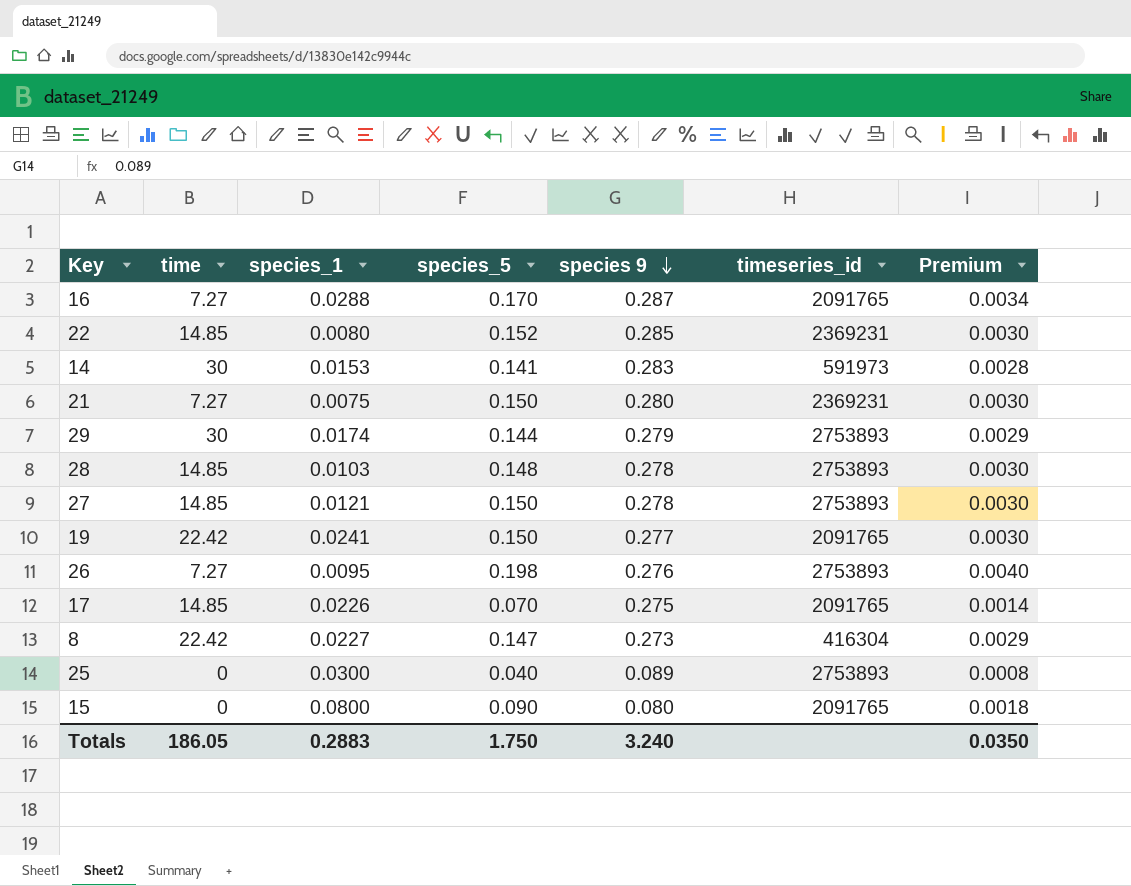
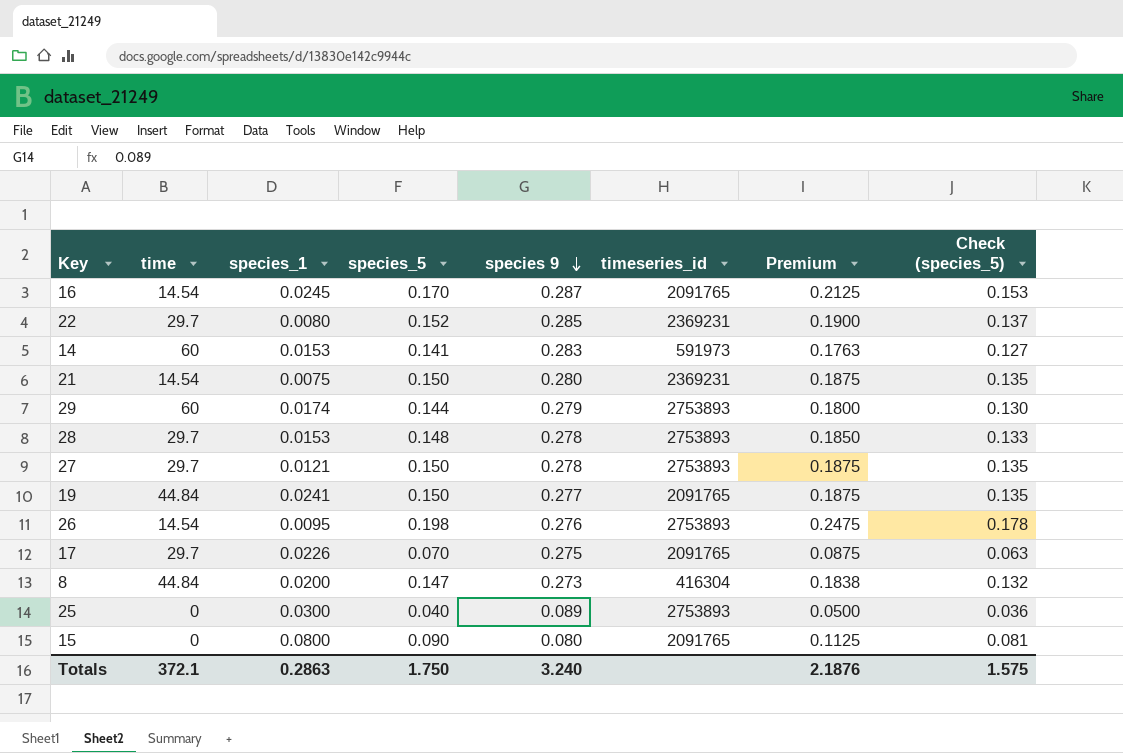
column Premium | formula: [species_5] * 0.02 -> [species_5] * 1.25
column Check (species_5) | formula: none -> [species_5] * 0.9
16 | time: 7.27 -> 14.54
16 | species_1: 0.0288 -> 0.0245
22 | time: 14.85 -> 29.7
14 | time: 30 -> 60
21 | time: 7.27 -> 14.54
29 | time: 30 -> 60
28 | time: 14.85 -> 29.7
28 | species_1: 0.0103 -> 0.0153
27 | time: 14.85 -> 29.7
19 | time: 22.42 -> 44.84
26 | time: 7.27 -> 14.54
17 | time: 14.85 -> 29.7
8 | time: 22.42 -> 44.84
8 | species_1: 0.0227 -> 0.0200
Totals | time: 186.05 -> 372.1
Totals | species_1: 0.2883 -> 0.2863
Totals | Premium: 0.0350 -> 2.1876

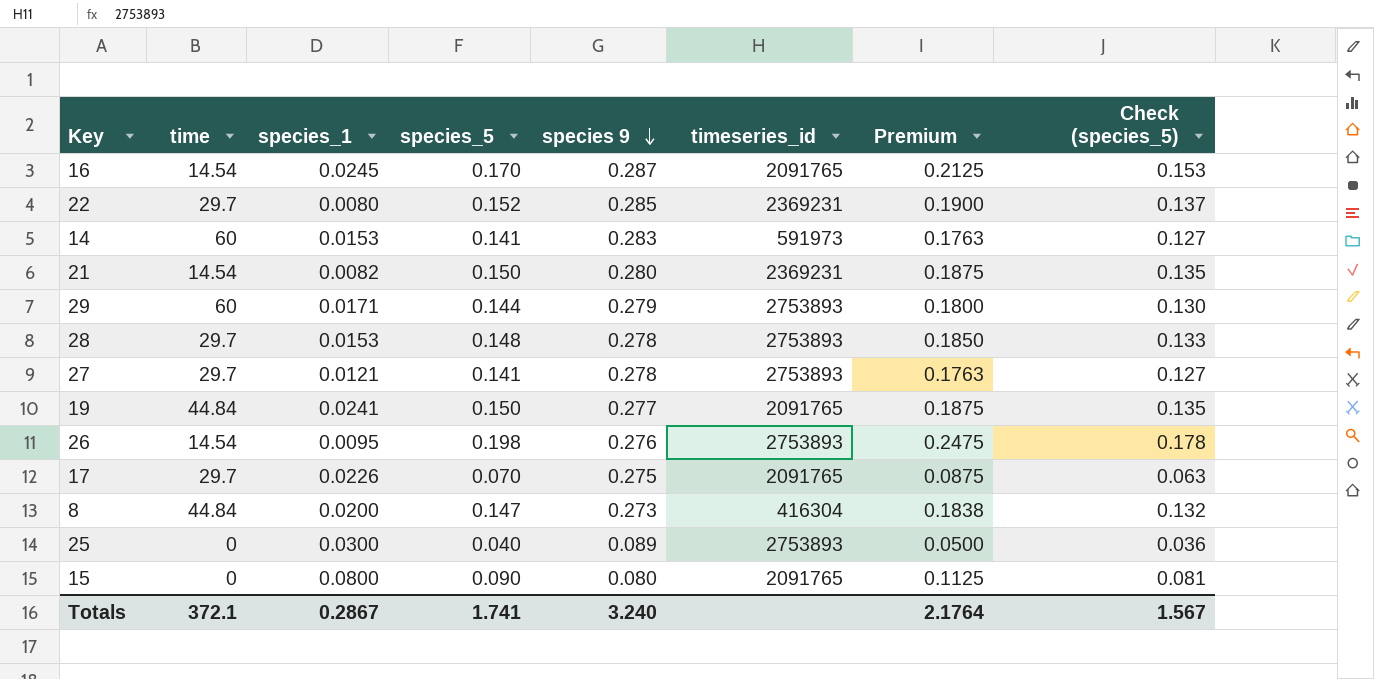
21 | species_1: 0.0075 -> 0.0082
29 | species_1: 0.0174 -> 0.0171
27 | species_5: 0.150 -> 0.141
27 | Premium: 0.1875 -> 0.1763
27 | Check (species_5): 0.135 -> 0.127
Totals | species_1: 0.2863 -> 0.2867
Totals | species_5: 1.750 -> 1.741
Totals | Premium: 2.1876 -> 2.1764
Totals | Check (species_5): 1.575 -> 1.567

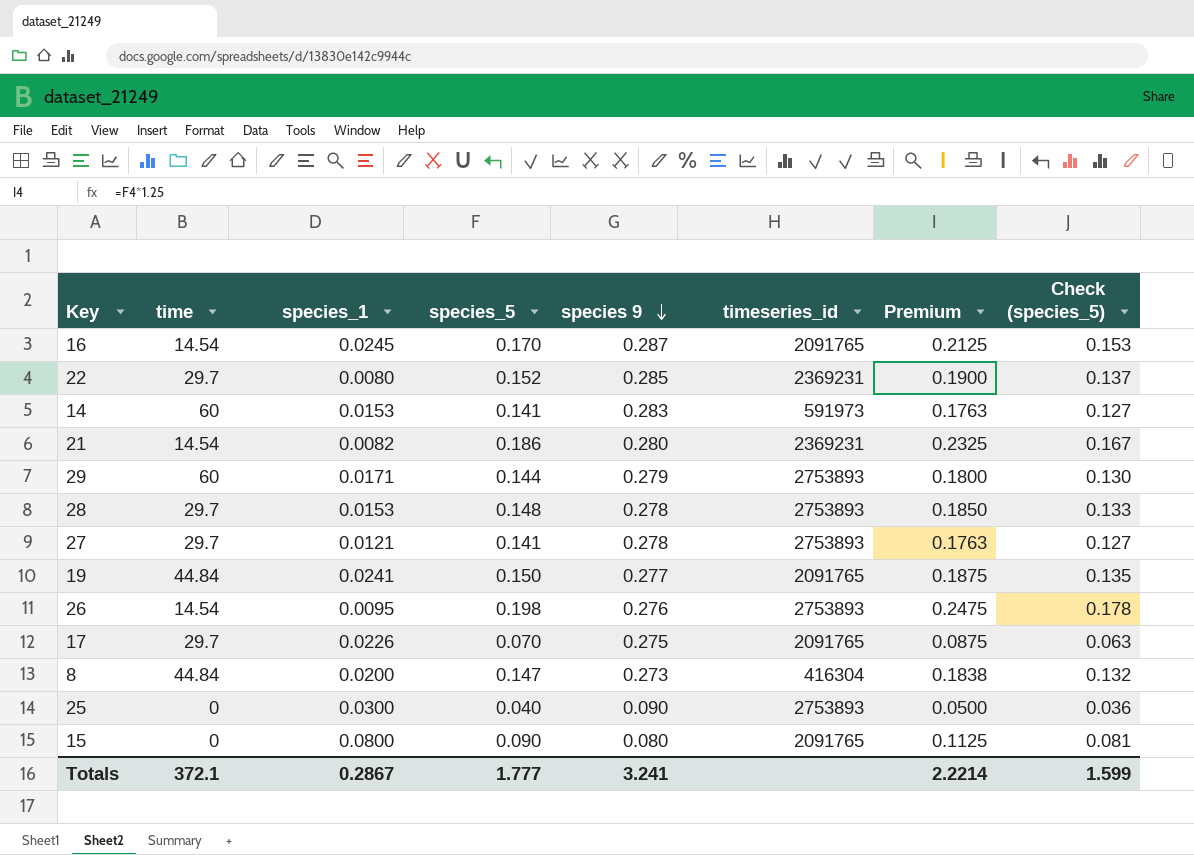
21 | species_5: 0.150 -> 0.186
21 | Premium: 0.1875 -> 0.2325
21 | Check (species_5): 0.135 -> 0.167
25 | species 9: 0.089 -> 0.090
Totals | species_5: 1.741 -> 1.777
Totals | species 9: 3.240 -> 3.241
Totals | Premium: 2.1764 -> 2.2214
Totals | Check (species_5): 1.567 -> 1.599

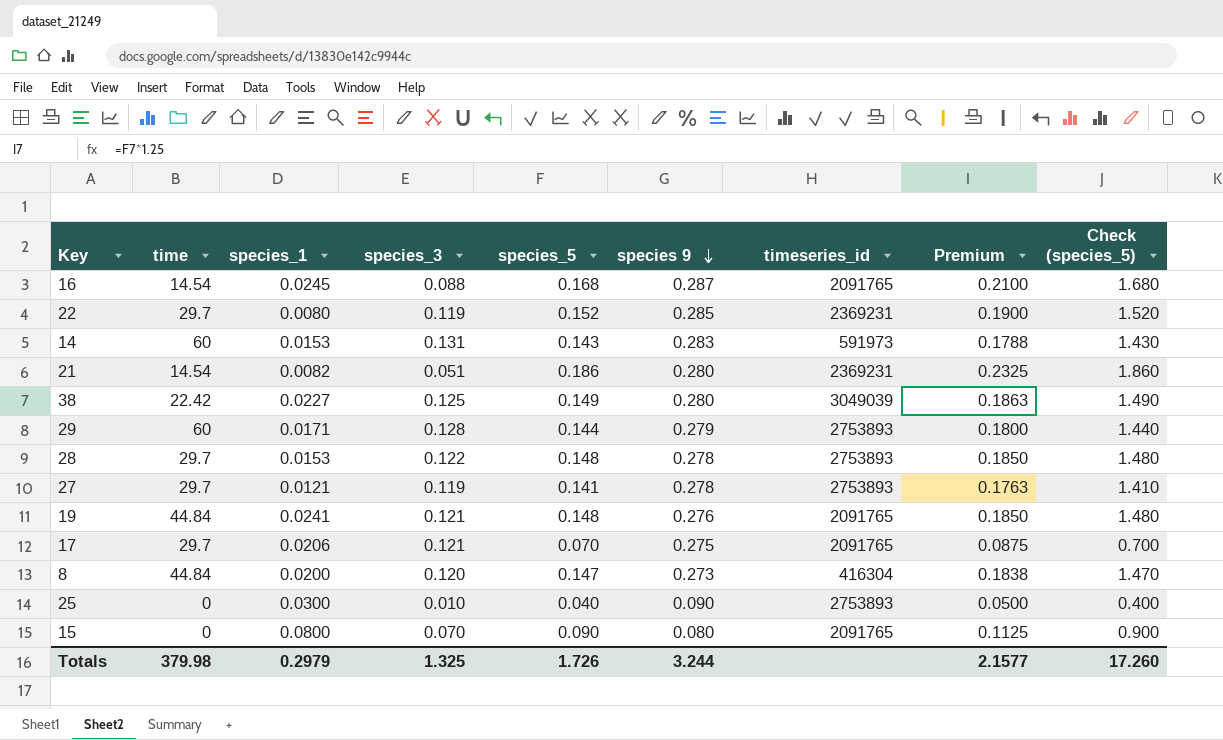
column species_3 | position: none -> 4
column Check (species_5) | formula: [species_5] * 0.9 -> [species_5] * 10
row 26: 14.54 | 0.0095 | 0.198 | 0.276 | 2753893 | 0.2475 | 0.178 -> none
16 | species_5: 0.170 -> 0.168
16 | Premium: 0.2125 -> 0.2100
14 | species_5: 0.141 -> 0.143
14 | Premium: 0.1763 -> 0.1788
row 38: none -> 22.42 | 0.0227 | 0.125 | 0.149 | 0.280 | 3049039 | 0.1863 | 1.490
19 | species_5: 0.150 -> 0.148
19 | species 9: 0.277 -> 0.276
19 | Premium: 0.1875 -> 0.1850
17 | species_1: 0.0226 -> 0.0206
Totals | time: 372.1 -> 379.98
Totals | species_1: 0.2867 -> 0.2979
Totals | species_5: 1.777 -> 1.726
Totals | species 9: 3.241 -> 3.244
Totals | Premium: 2.2214 -> 2.1577
Totals | Check (species_5): 1.599 -> 17.260

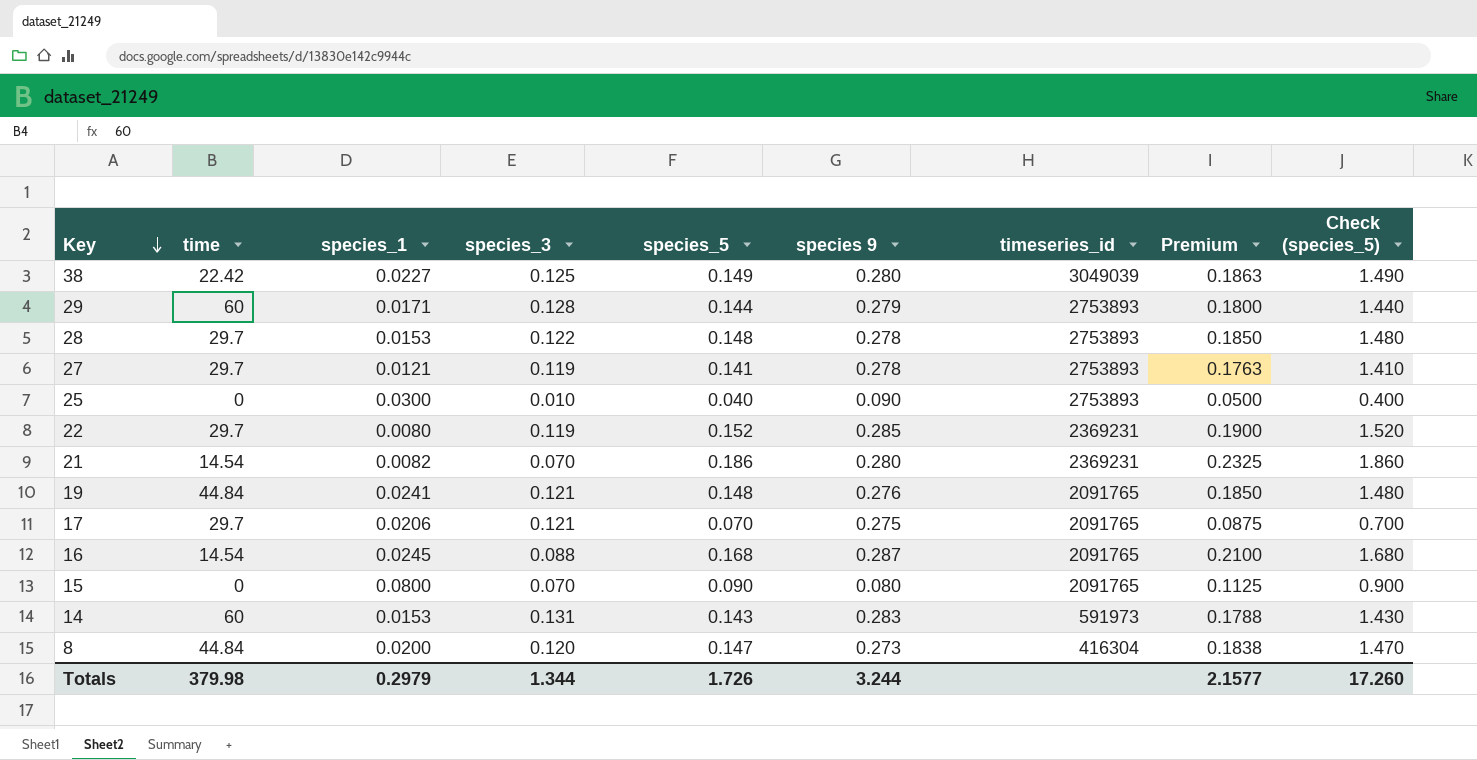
row order: species 9 descending -> Key descending
21 | species_3: 0.051 -> 0.070
Totals | species_3: 1.325 -> 1.344

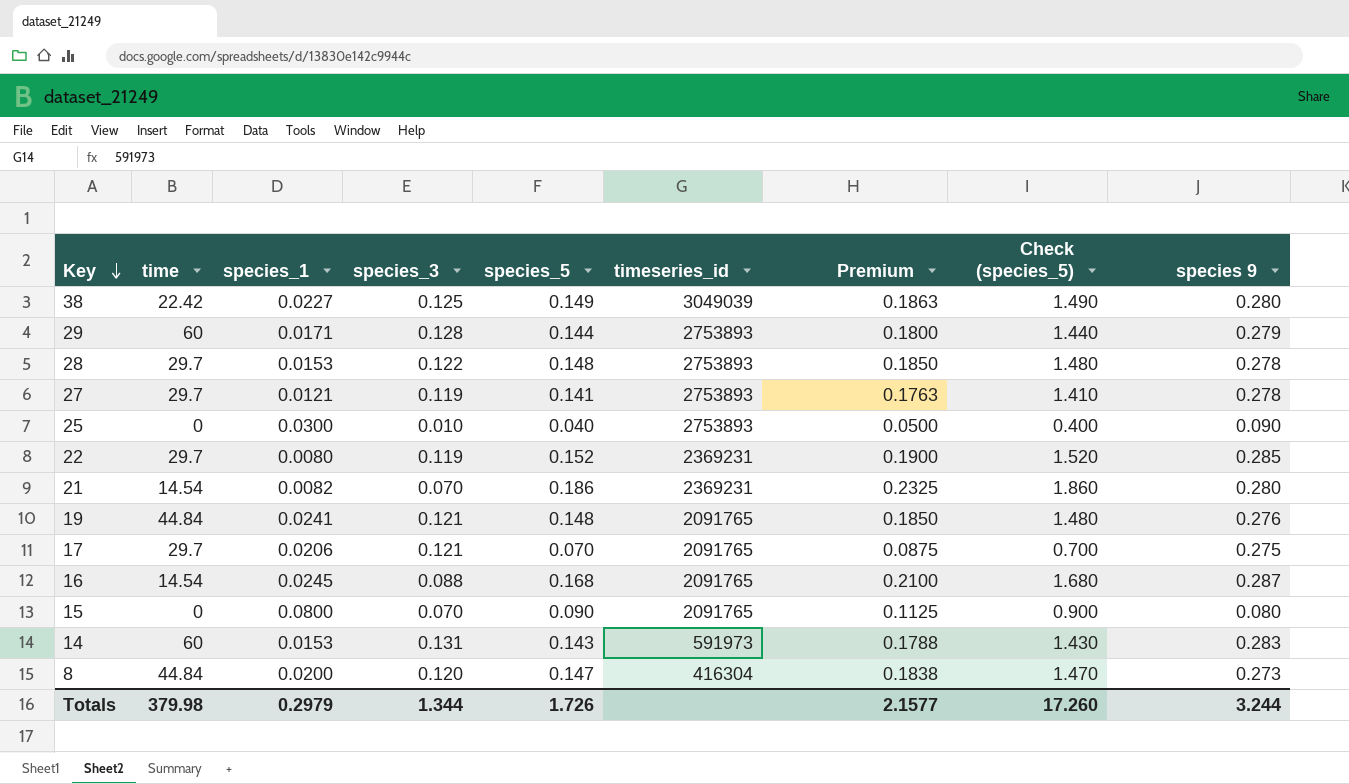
column species 9 | position: 6 -> 9

